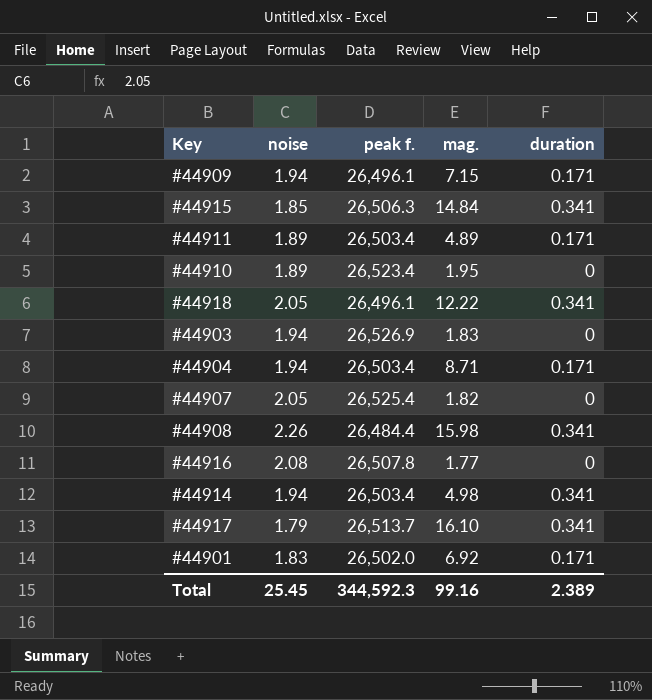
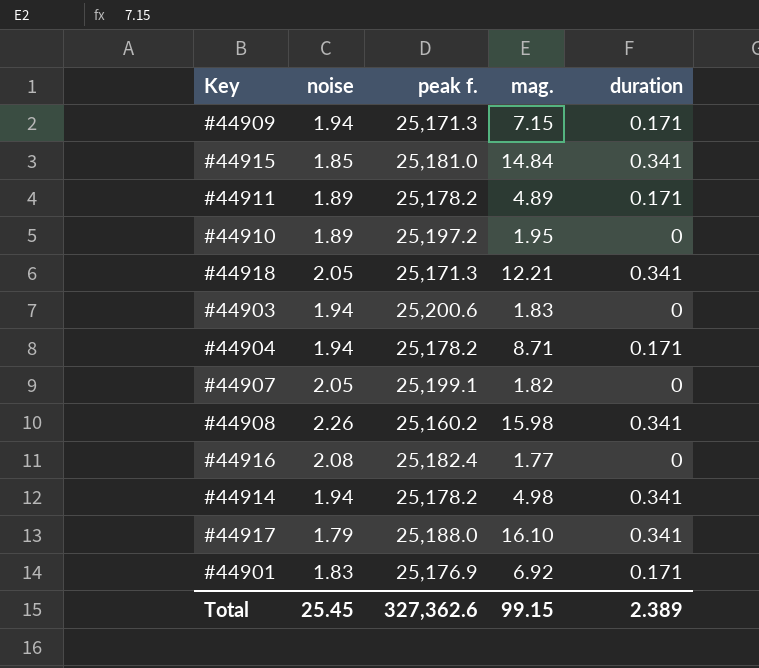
#44909 | peak f.: 26,496.1 -> 25,171.3
#44915 | peak f.: 26,506.3 -> 25,181.0
#44911 | peak f.: 26,503.4 -> 25,178.2
#44910 | peak f.: 26,523.4 -> 25,197.2
#44918 | peak f.: 26,496.1 -> 25,171.3
#44918 | mag.: 12.22 -> 12.21
#44903 | peak f.: 26,526.9 -> 25,200.6
#44904 | peak f.: 26,503.4 -> 25,178.2
#44907 | peak f.: 26,525.4 -> 25,199.1
#44908 | peak f.: 26,484.4 -> 25,160.2
#44916 | peak f.: 26,507.8 -> 25,182.4
#44914 | peak f.: 26,503.4 -> 25,178.2
#44917 | peak f.: 26,513.7 -> 25,188.0
#44901 | peak f.: 26,502.0 -> 25,176.9
Total | peak f.: 344,592.3 -> 327,362.6
Total | mag.: 99.16 -> 99.15

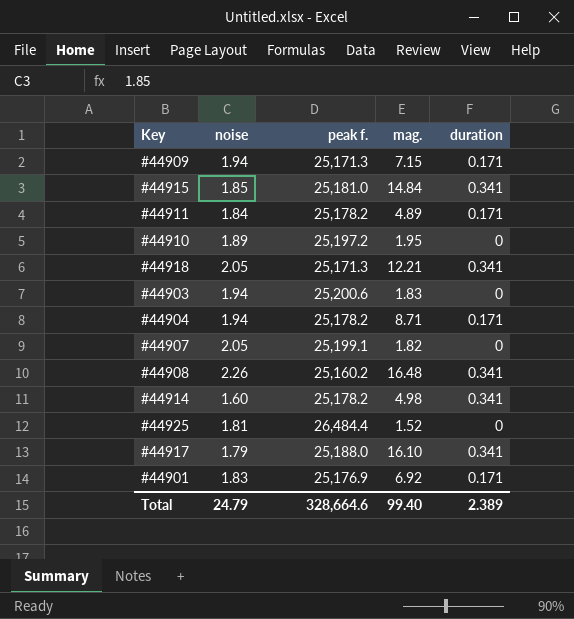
row #44916: 2.08 | 25,182.4 | 1.77 | 0 -> none
#44911 | noise: 1.89 -> 1.84
#44908 | mag.: 15.98 -> 16.48
#44914 | noise: 1.94 -> 1.60
row #44925: none -> 1.81 | 26,484.4 | 1.52 | 0
Total | noise: 25.45 -> 24.79
Total | peak f.: 327,362.6 -> 328,664.6
Total | mag.: 99.15 -> 99.40

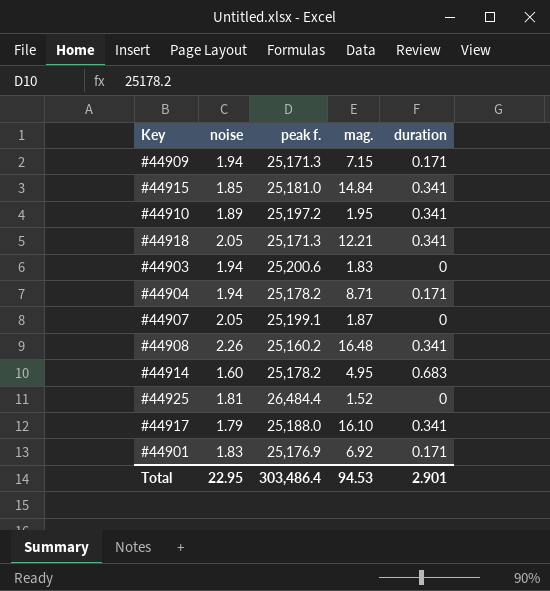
row #44911: 1.84 | 25,178.2 | 4.89 | 0.171 -> none
#44910 | duration: 0 -> 0.341
#44907 | mag.: 1.82 -> 1.87
#44914 | mag.: 4.98 -> 4.95
#44914 | duration: 0.341 -> 0.683
Total | noise: 24.79 -> 22.95
Total | peak f.: 328,664.6 -> 303,486.4
Total | mag.: 99.40 -> 94.53
Total | duration: 2.389 -> 2.901

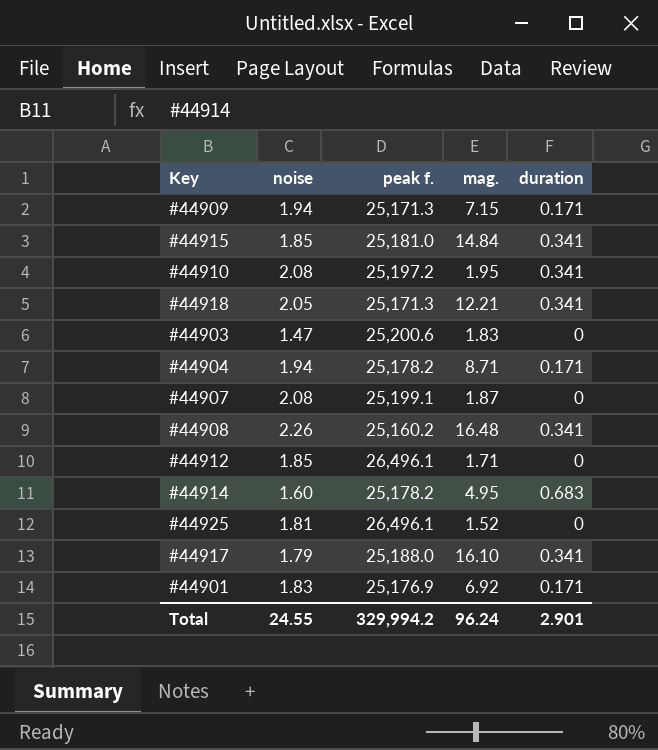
#44910 | noise: 1.89 -> 2.08
#44903 | noise: 1.94 -> 1.47
#44907 | noise: 2.05 -> 2.08
row #44912: none -> 1.85 | 26,496.1 | 1.71 | 0
#44925 | peak f.: 26,484.4 -> 26,496.1
Total | noise: 22.95 -> 24.55
Total | peak f.: 303,486.4 -> 329,994.2
Total | mag.: 94.53 -> 96.24

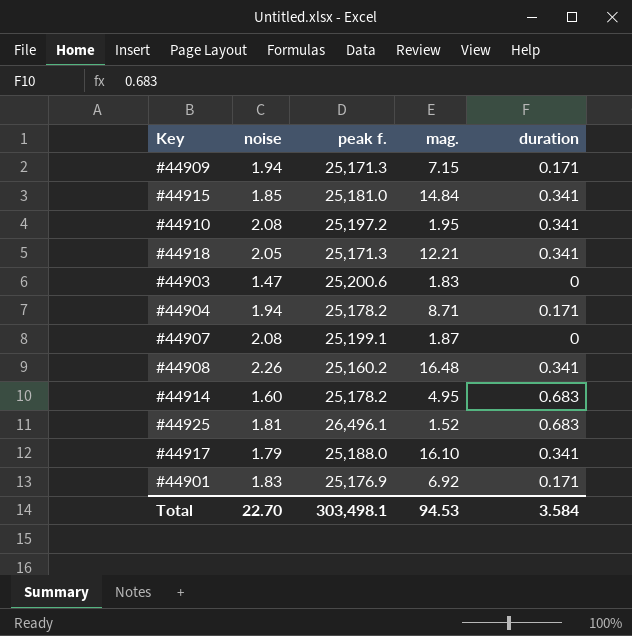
row #44912: 1.85 | 26,496.1 | 1.71 | 0 -> none
#44925 | duration: 0 -> 0.683
Total | noise: 24.55 -> 22.70
Total | peak f.: 329,994.2 -> 303,498.1
Total | mag.: 96.24 -> 94.53
Total | duration: 2.901 -> 3.584

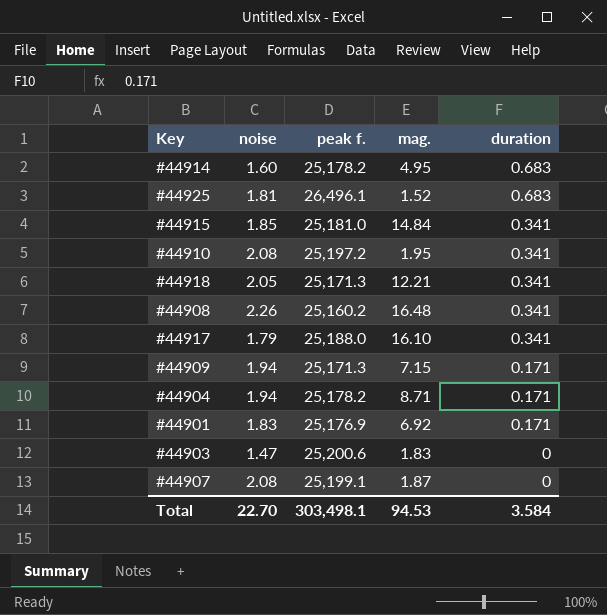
row order: none -> duration descending

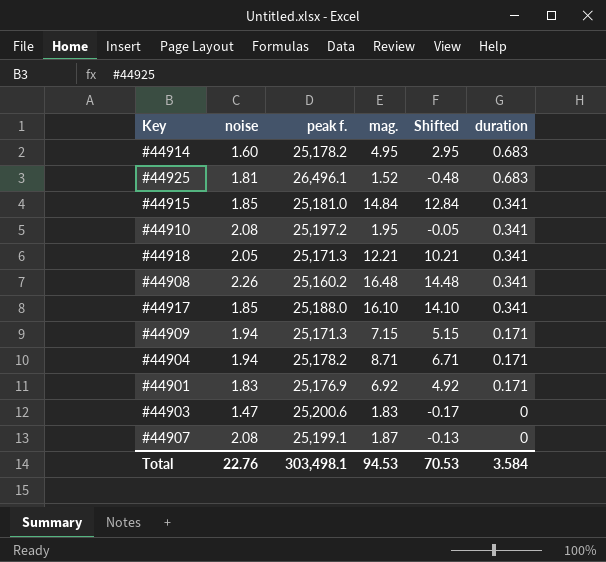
column Shifted | formula: none -> [mag.] - 2
#44917 | noise: 1.79 -> 1.85
Total | noise: 22.70 -> 22.76

